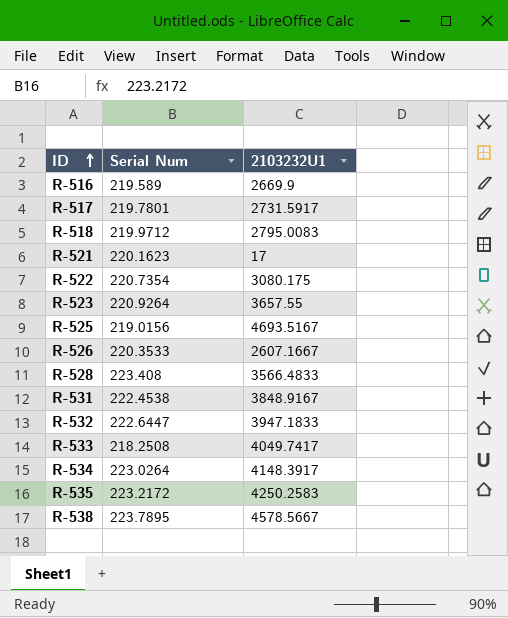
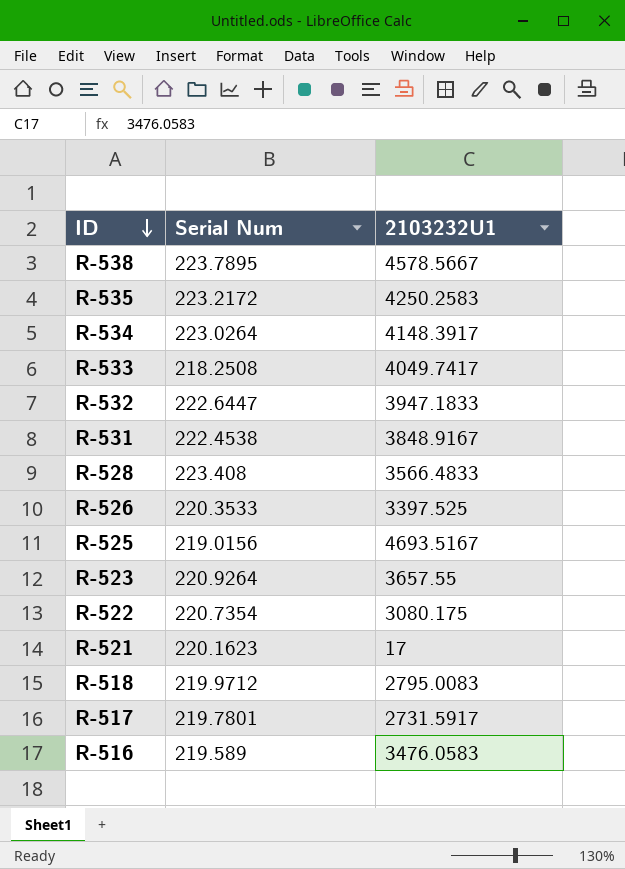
row order: ID ascending -> ID descending
R-526 | 2103232U1: 2607.1667 -> 3397.525
R-516 | 2103232U1: 2669.9 -> 3476.0583

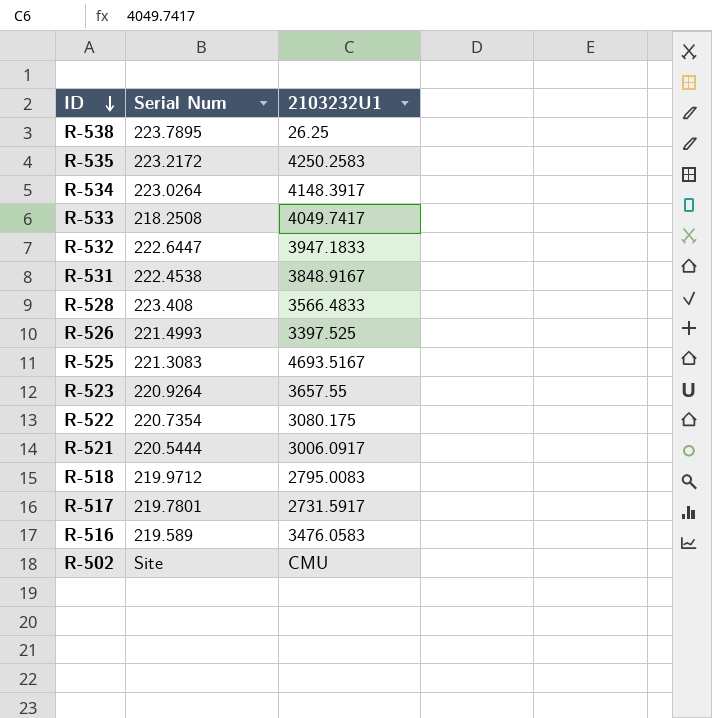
R-538 | 2103232U1: 4578.5667 -> 26.25
R-526 | Serial Num: 220.3533 -> 221.4993
R-525 | Serial Num: 219.0156 -> 221.3083
R-521 | Serial Num: 220.1623 -> 220.5444
R-521 | 2103232U1: 17 -> 3006.0917
row R-502: none -> Site | CMU

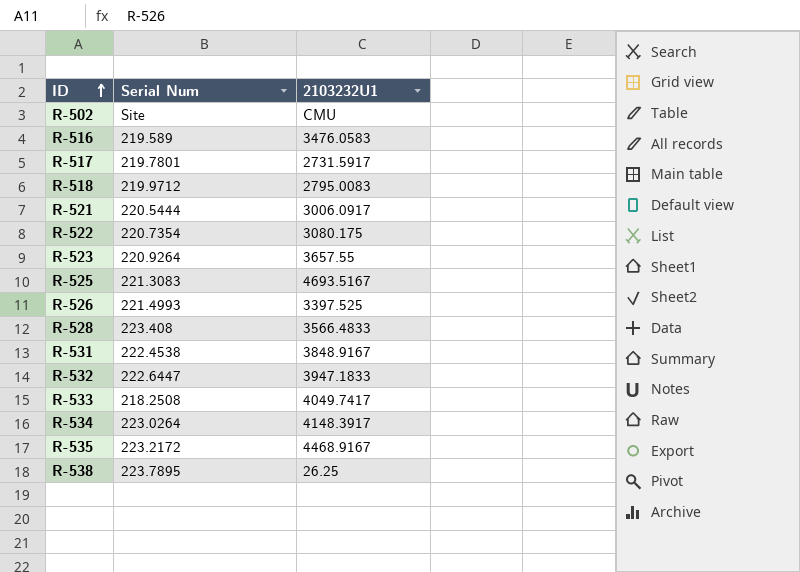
row order: ID descending -> ID ascending
R-535 | 2103232U1: 4250.2583 -> 4468.9167

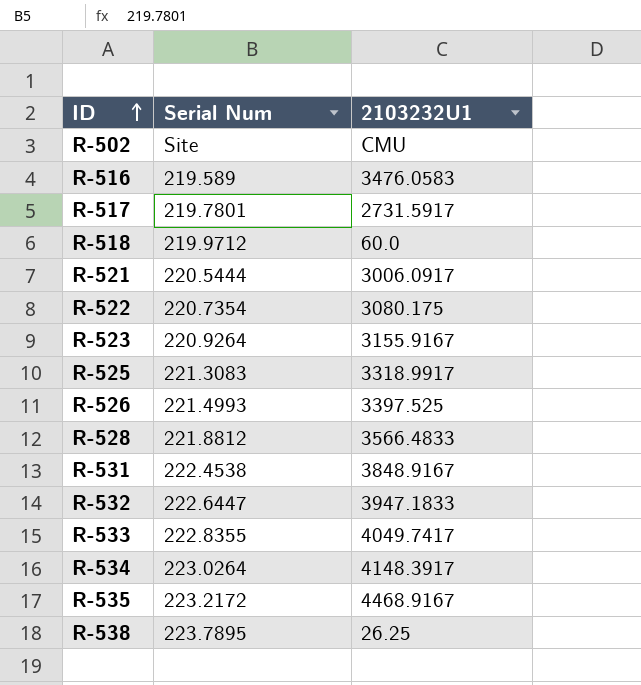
R-518 | 2103232U1: 2795.0083 -> 60.0
R-523 | 2103232U1: 3657.55 -> 3155.9167
R-525 | 2103232U1: 4693.5167 -> 3318.9917
R-528 | Serial Num: 223.408 -> 221.8812
R-533 | Serial Num: 218.2508 -> 222.8355

